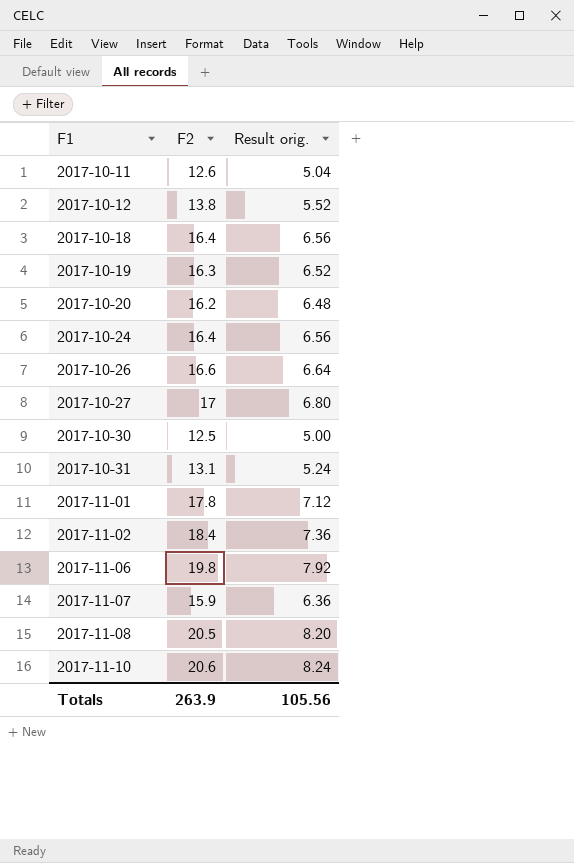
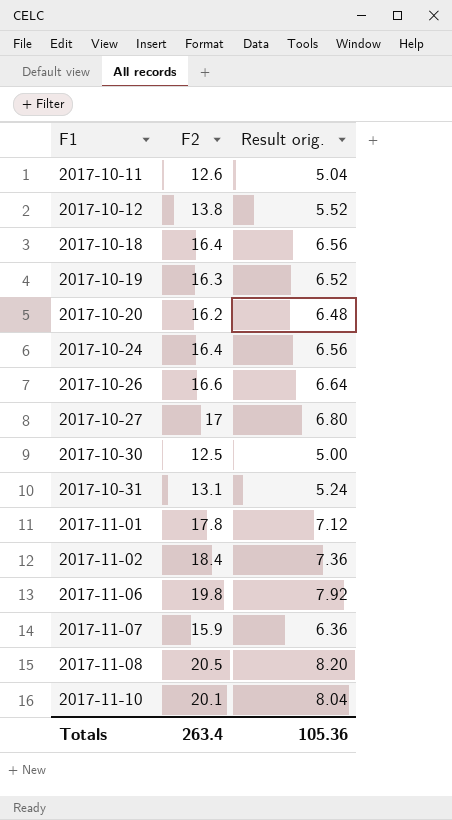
2017-11-10 | F2: 20.6 -> 20.1
2017-11-10 | Result orig.: 8.24 -> 8.04
Totals | F2: 263.9 -> 263.4
Totals | Result orig.: 105.56 -> 105.36

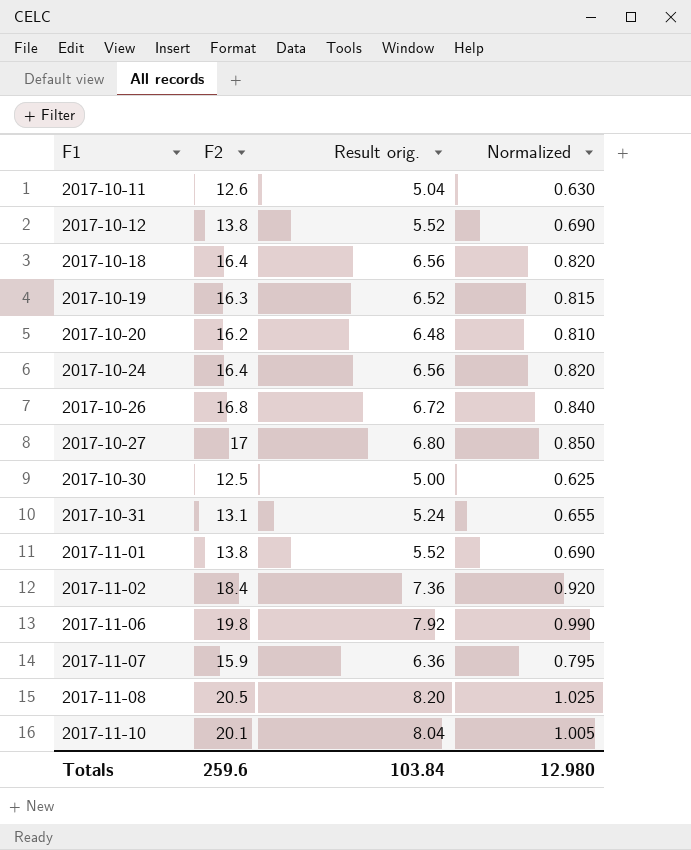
column Normalized | formula: none -> [F2] * 0.05
2017-10-26 | F2: 16.6 -> 16.8
2017-10-26 | Result orig.: 6.64 -> 6.72
2017-11-01 | F2: 17.8 -> 13.8
2017-11-01 | Result orig.: 7.12 -> 5.52
Totals | F2: 263.4 -> 259.6
Totals | Result orig.: 105.36 -> 103.84

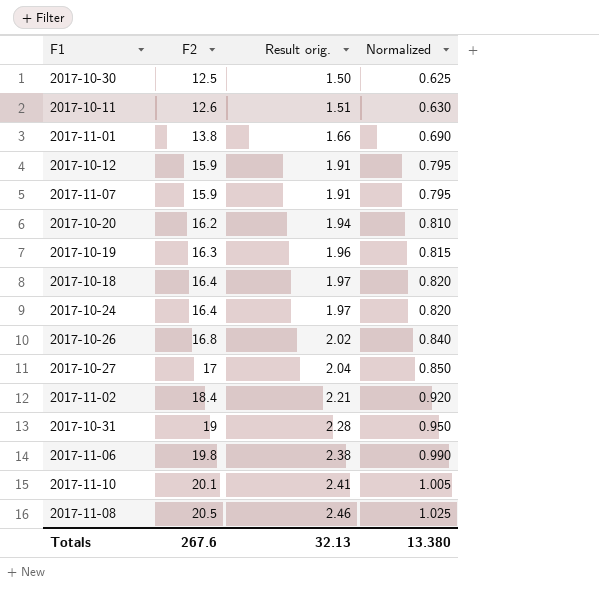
row order: F1 ascending -> F2 ascending
column Result orig. | formula: [F2] * 0.4 -> [F2] * 0.12
2017-10-12 | F2: 13.8 -> 15.9
2017-10-12 | Normalized: 0.690 -> 0.795
2017-10-31 | F2: 13.1 -> 19
2017-10-31 | Normalized: 0.655 -> 0.950
Totals | F2: 259.6 -> 267.6
Totals | Result orig.: 103.84 -> 32.13
Totals | Normalized: 12.980 -> 13.380

